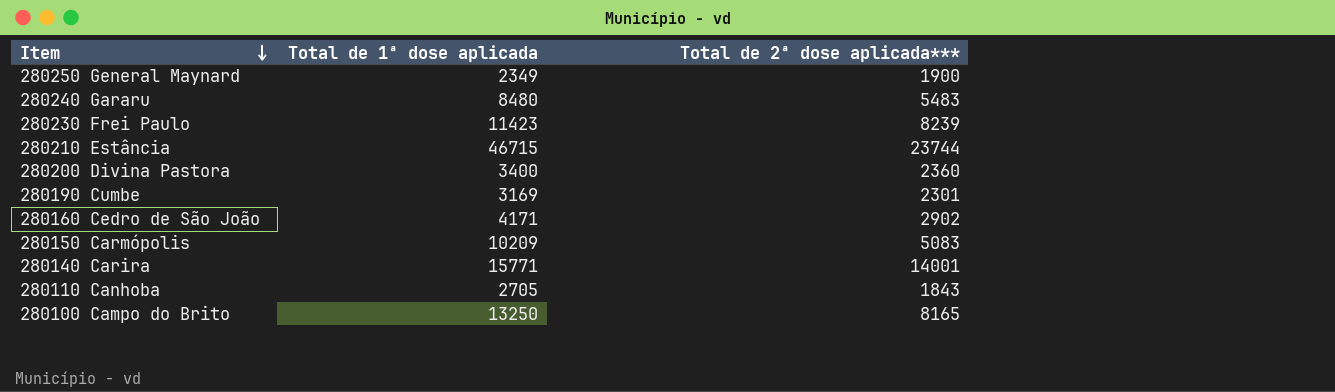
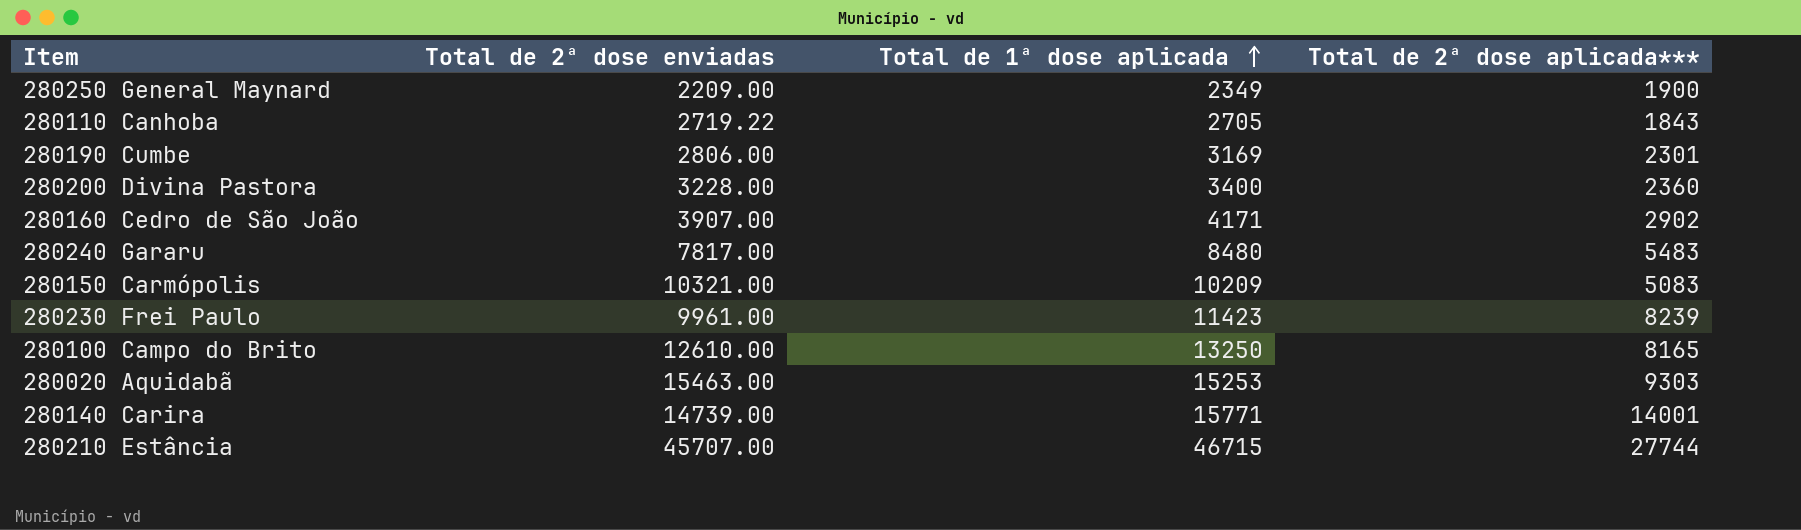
row order: Item descending -> Total de 1ª dose aplicada ascending
column Total de 2ª dose enviadas | position: none -> 2
row 280020 Aquidabã: none -> 15463.00 | 15253 | 9303
280210 Estância | Total de 2ª dose aplicada***: 23744 -> 27744

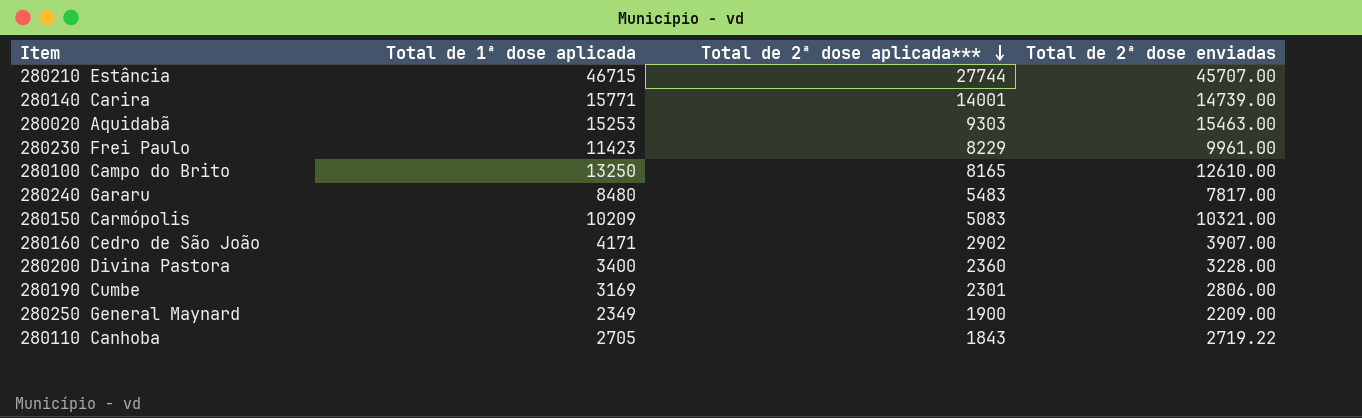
row order: Total de 1ª dose aplicada ascending -> Total de 2ª dose aplicada*** descending
column Total de 2ª dose enviadas | position: 2 -> 4
280230 Frei Paulo | Total de 2ª dose aplicada***: 8239 -> 8229

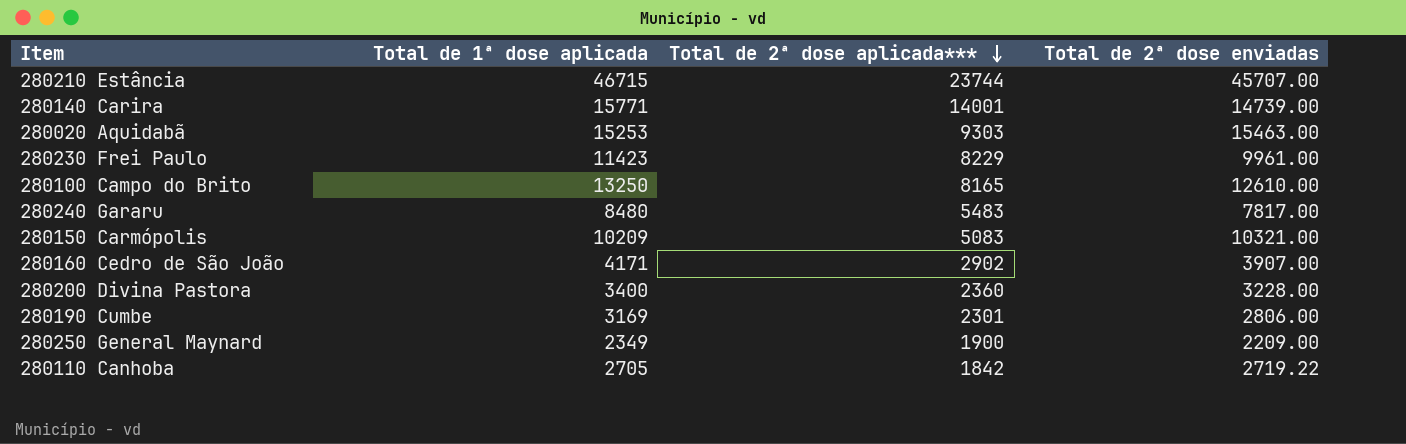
280210 Estância | Total de 2ª dose aplicada***: 27744 -> 23744
280110 Canhoba | Total de 2ª dose aplicada***: 1843 -> 1842

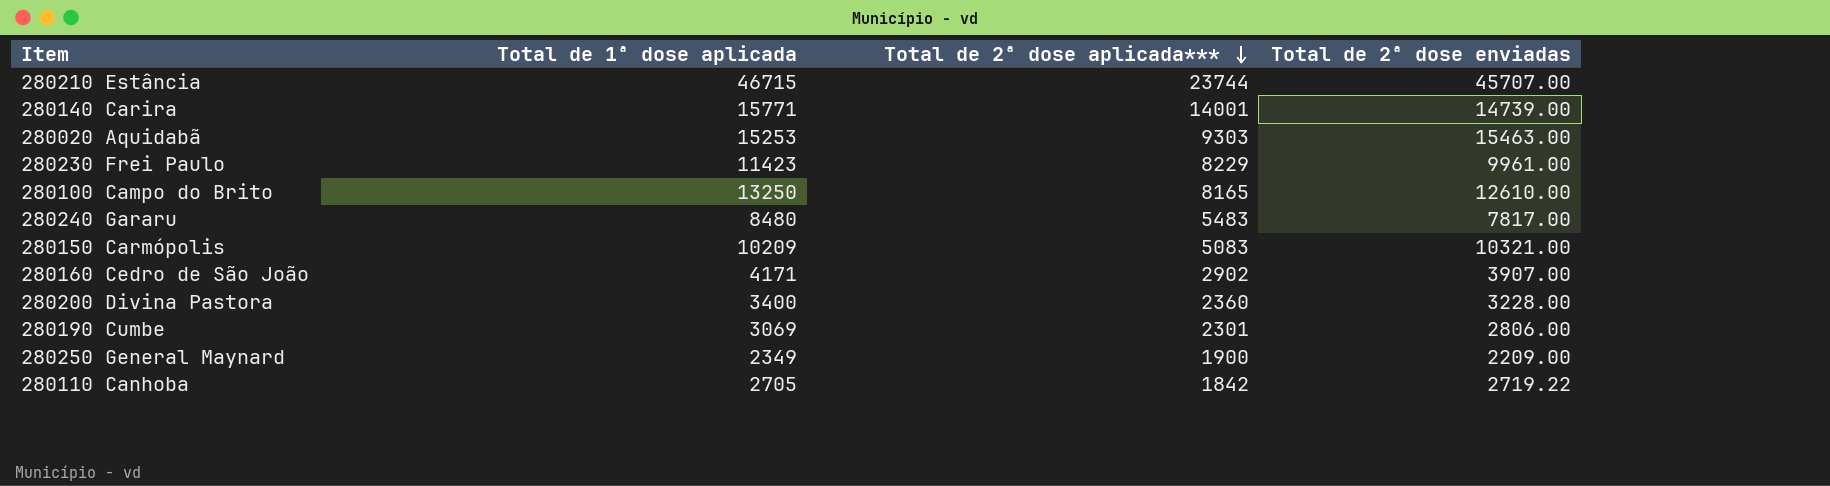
280190 Cumbe | Total de 1ª dose aplicada: 3169 -> 3069

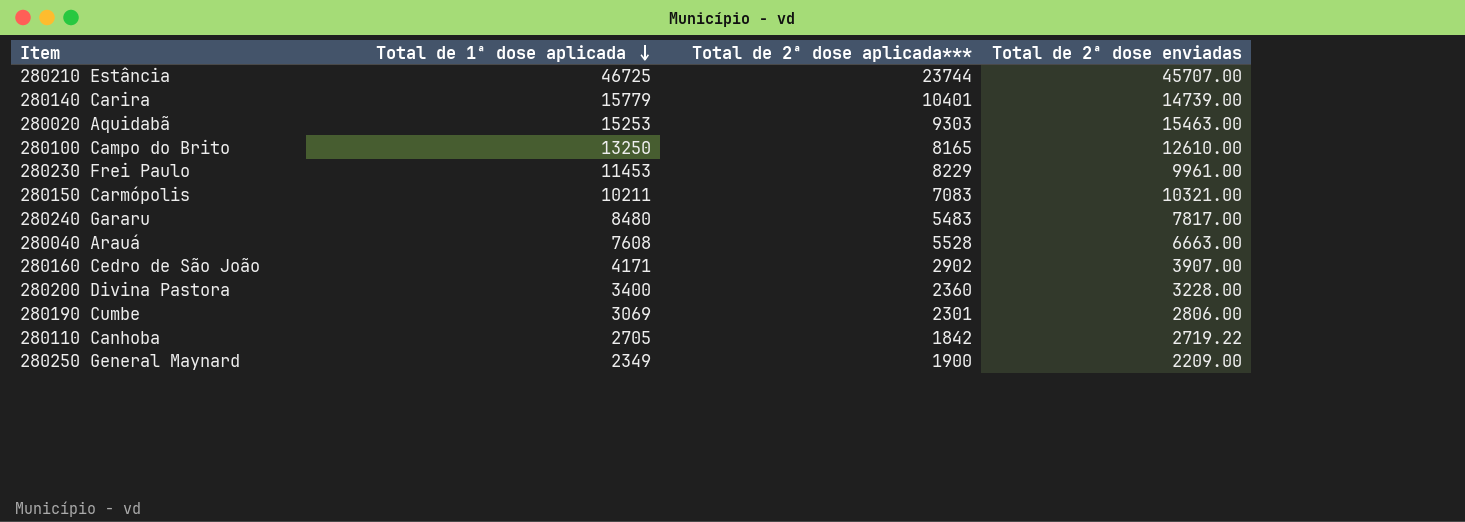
row order: Total de 2ª dose aplicada*** descending -> Total de 1ª dose aplicada descending
280210 Estância | Total de 1ª dose aplicada: 46715 -> 46725
280140 Carira | Total de 1ª dose aplicada: 15771 -> 15779
280140 Carira | Total de 2ª dose aplicada***: 14001 -> 10401
280230 Frei Paulo | Total de 1ª dose aplicada: 11423 -> 11453
280150 Carmópolis | Total de 1ª dose aplicada: 10209 -> 10211
280150 Carmópolis | Total de 2ª dose aplicada***: 5083 -> 7083
row 280040 Arauá: none -> 7608 | 5528 | 6663.00

